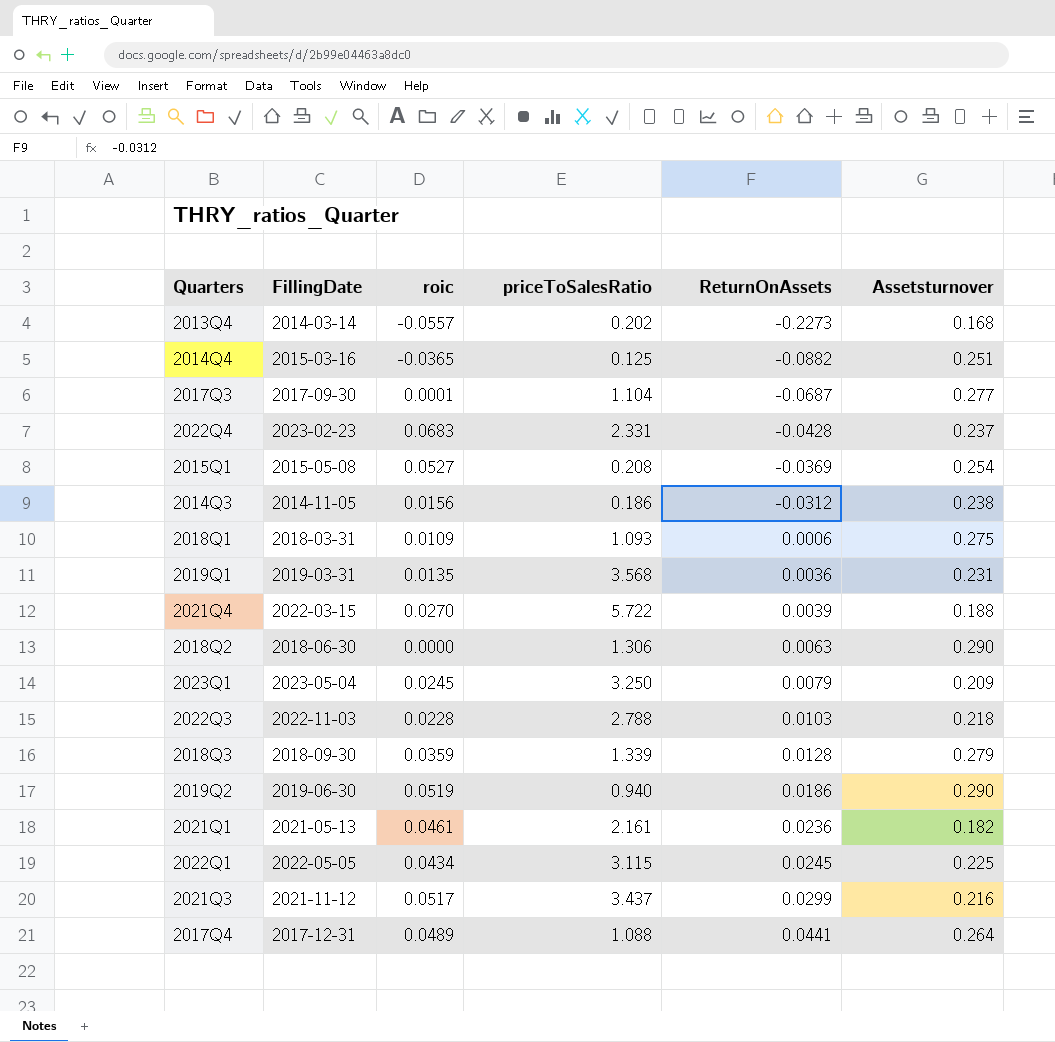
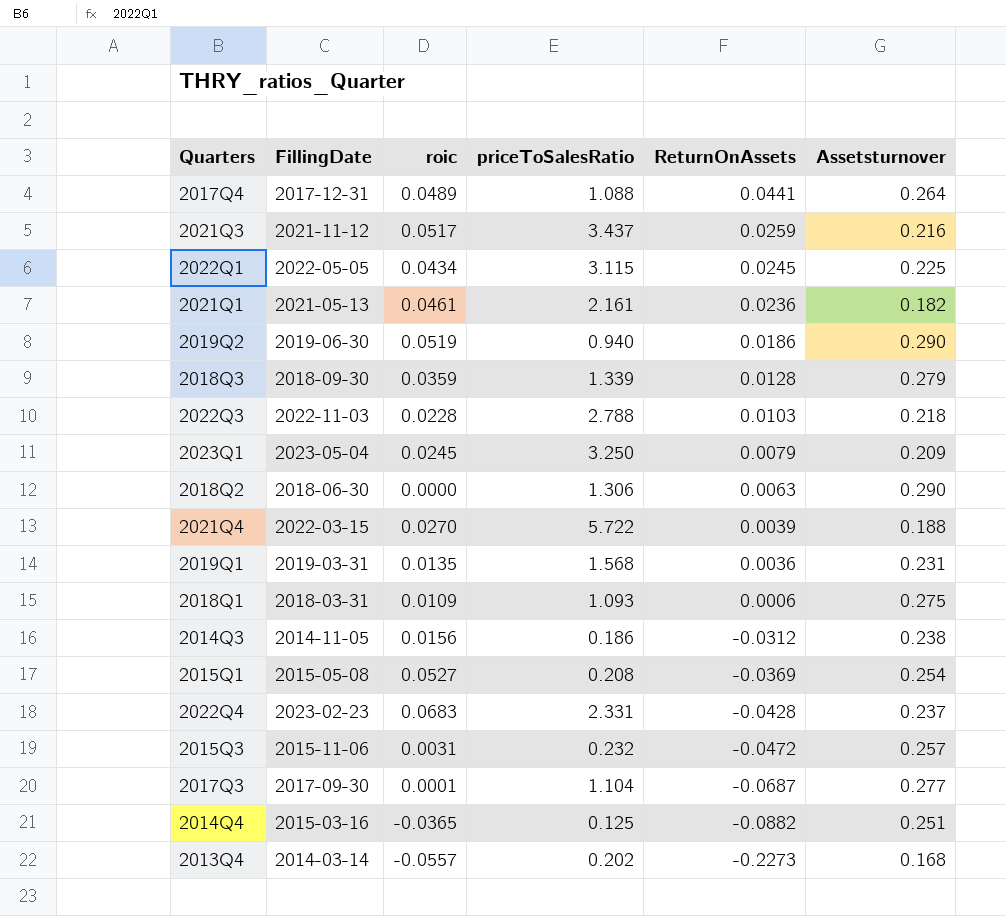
row order: ReturnOnAssets ascending -> ReturnOnAssets descending
2021Q3 | ReturnOnAssets: 0.0299 -> 0.0259
2019Q1 | priceToSalesRatio: 3.568 -> 1.568
row 2015Q3: none -> 2015-11-06 | 0.0031 | 0.232 | -0.0472 | 0.257

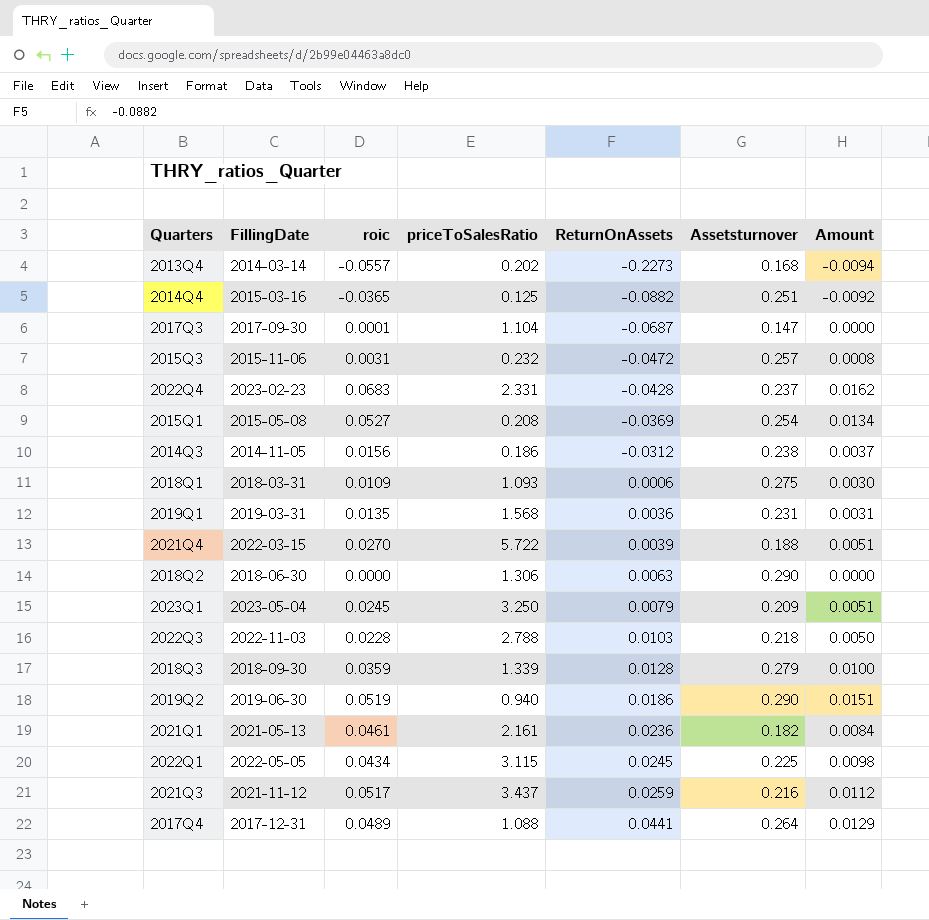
row order: ReturnOnAssets descending -> ReturnOnAssets ascending
column Amount | formula: none -> [roic] * [Assetsturnover]
2017Q3 | Assetsturnover: 0.277 -> 0.147

